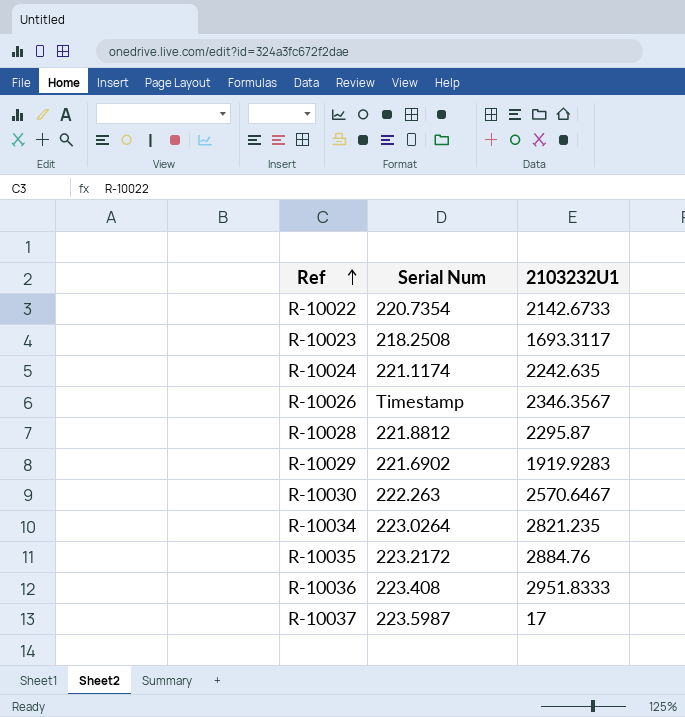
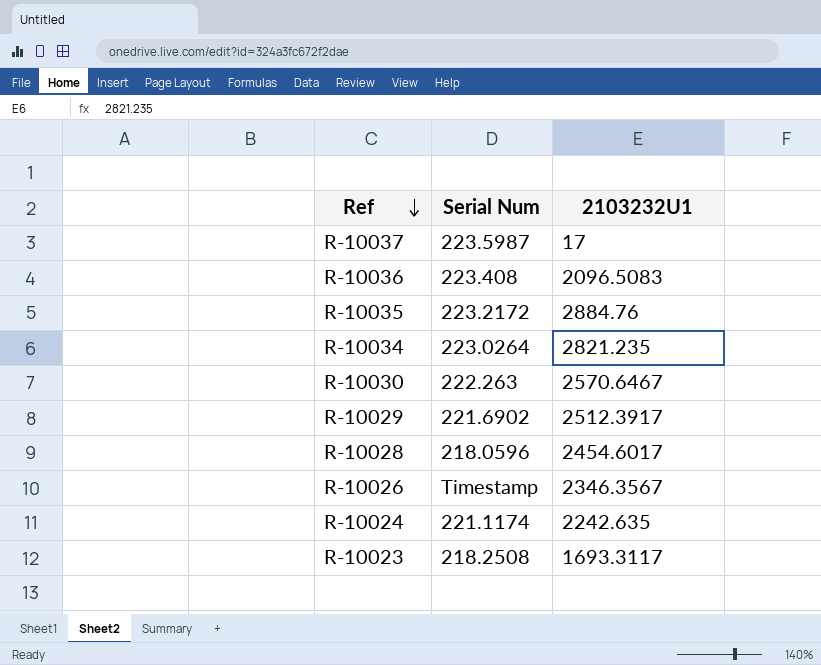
row order: Ref ascending -> Ref descending
row R-10022: 220.7354 | 2142.6733 -> none
R-10036 | 2103232U1: 2951.8333 -> 2096.5083
R-10029 | 2103232U1: 1919.9283 -> 2512.3917
R-10028 | Serial Num: 221.8812 -> 218.0596
R-10028 | 2103232U1: 2295.87 -> 2454.6017

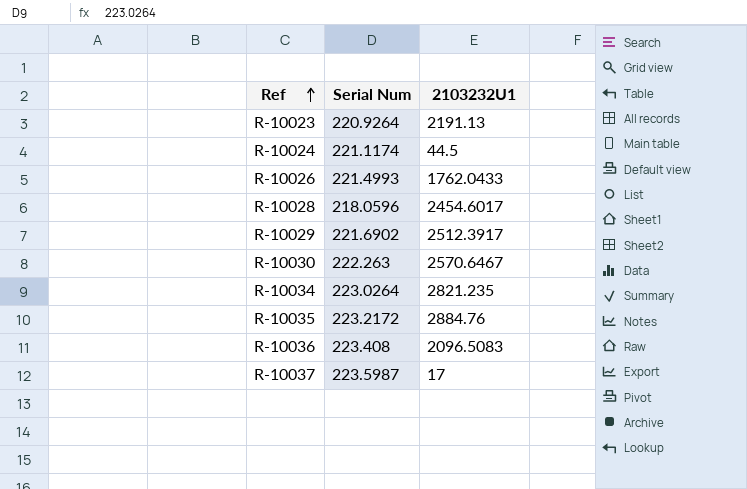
row order: Ref descending -> Ref ascending
R-10023 | Serial Num: 218.2508 -> 220.9264
R-10023 | 2103232U1: 1693.3117 -> 2191.13
R-10024 | 2103232U1: 2242.635 -> 44.5
R-10026 | Serial Num: Timestamp -> 221.4993
R-10026 | 2103232U1: 2346.3567 -> 1762.0433

